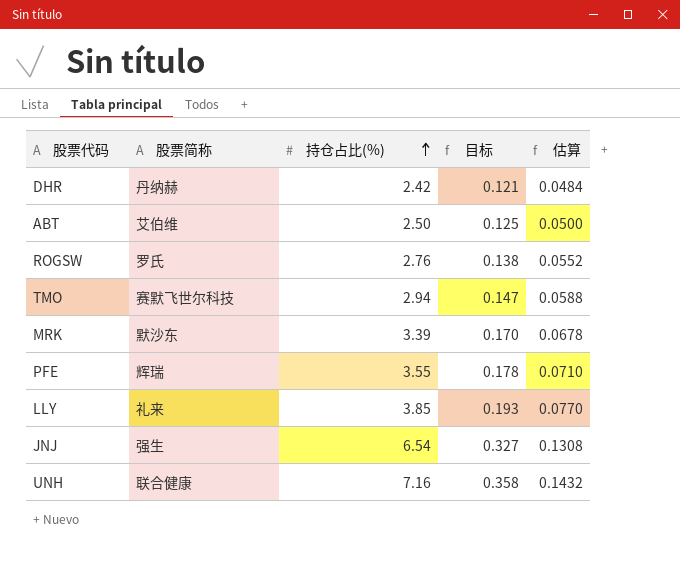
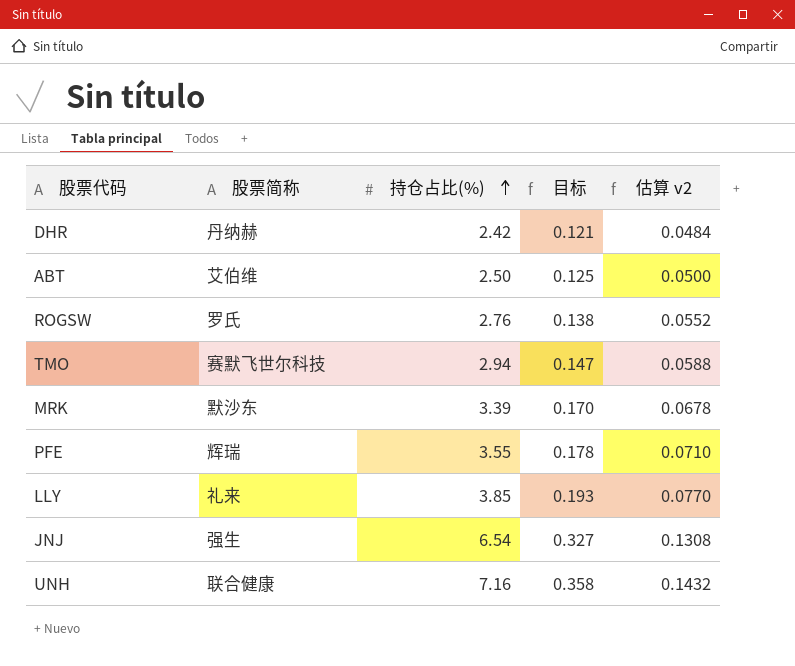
column name: 估算 -> 估算 v2

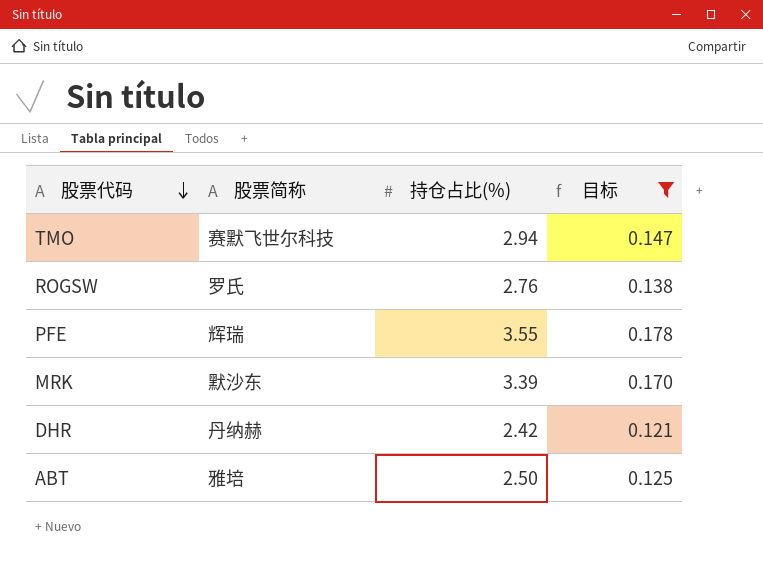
filter: none -> 目标 <= 0.178
row order: 持仓占比(%) ascending -> 股票代码 descending
column 估算 v2 | formula: [持仓占比(%)] * 0.02 -> none
ABT | 股票简称: 艾伯维 -> 雅培

